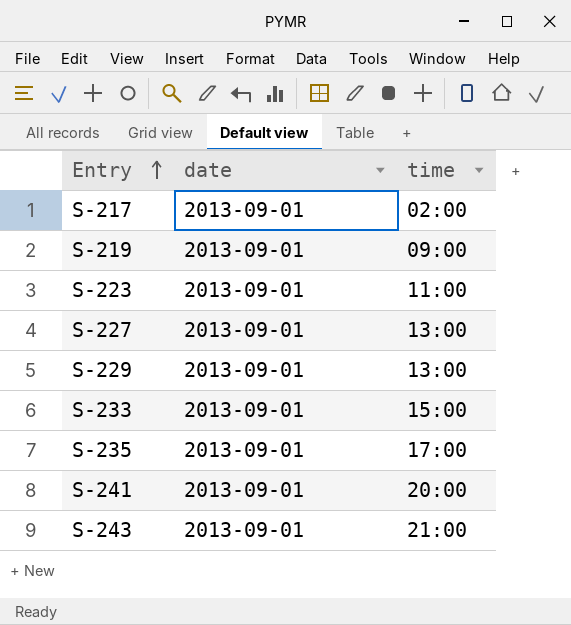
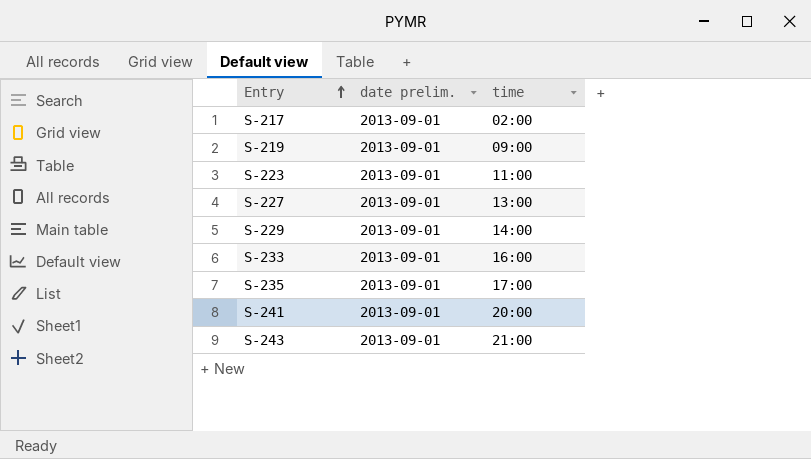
column name: date -> date prelim.
S-229 | time: 13:00 -> 14:00
S-233 | time: 15:00 -> 16:00

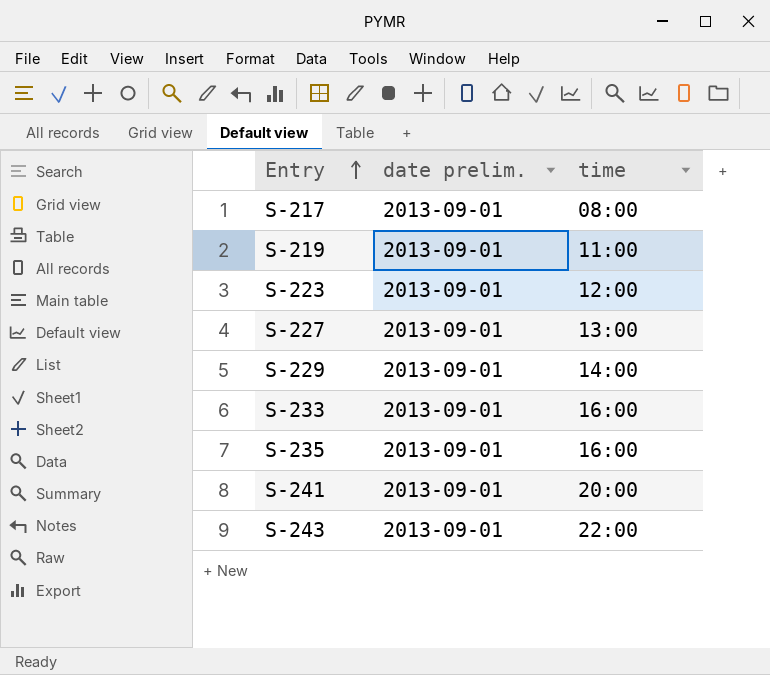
S-217 | time: 02:00 -> 08:00
S-219 | time: 09:00 -> 11:00
S-223 | time: 11:00 -> 12:00
S-235 | time: 17:00 -> 16:00
S-243 | time: 21:00 -> 22:00

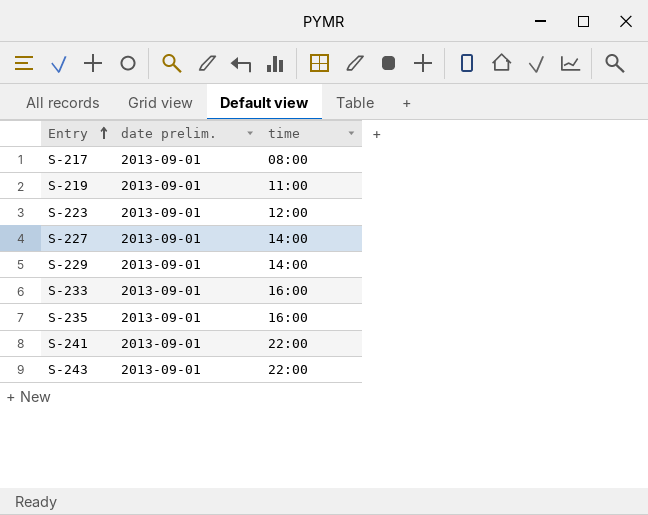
S-227 | time: 13:00 -> 14:00
S-241 | time: 20:00 -> 22:00

